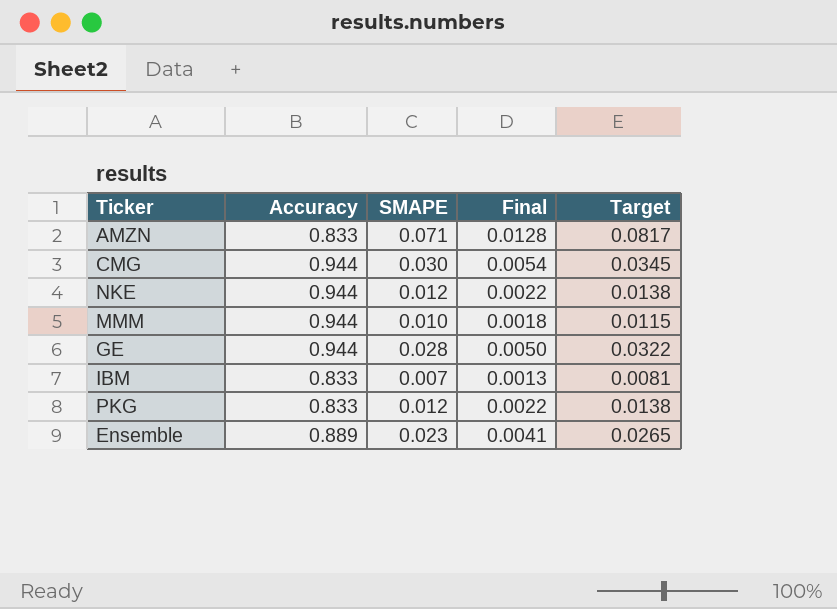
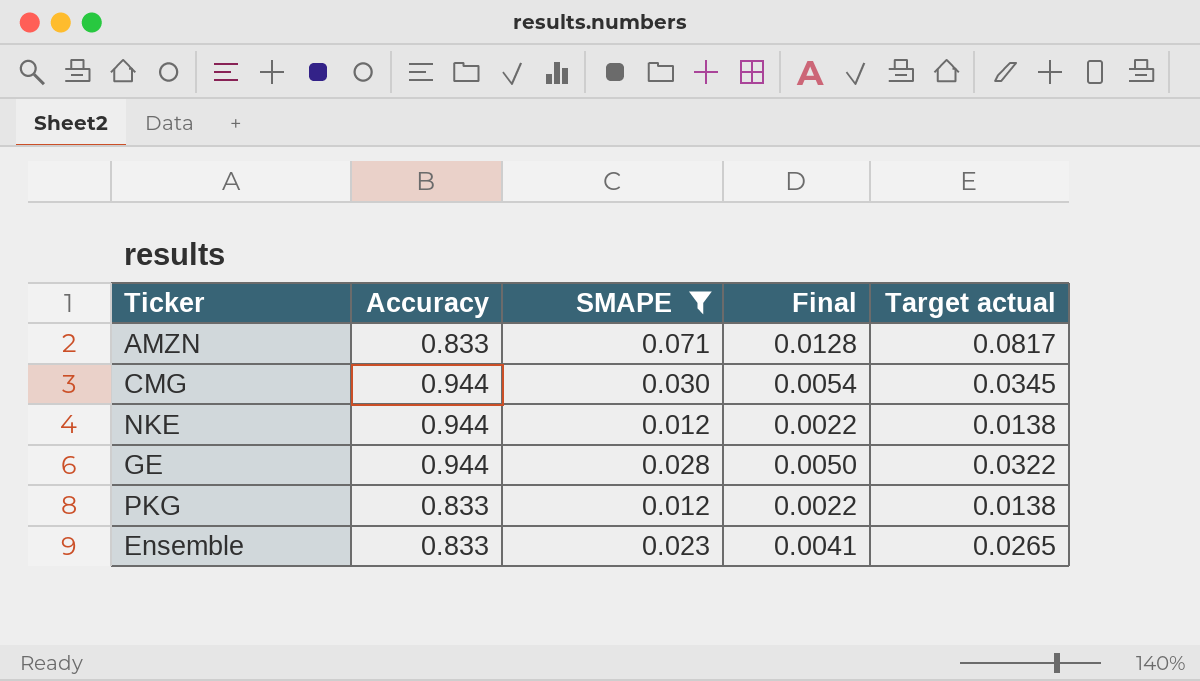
filter: none -> SMAPE >= 0.012
column name: Target -> Target actual
Ensemble | Accuracy: 0.889 -> 0.833

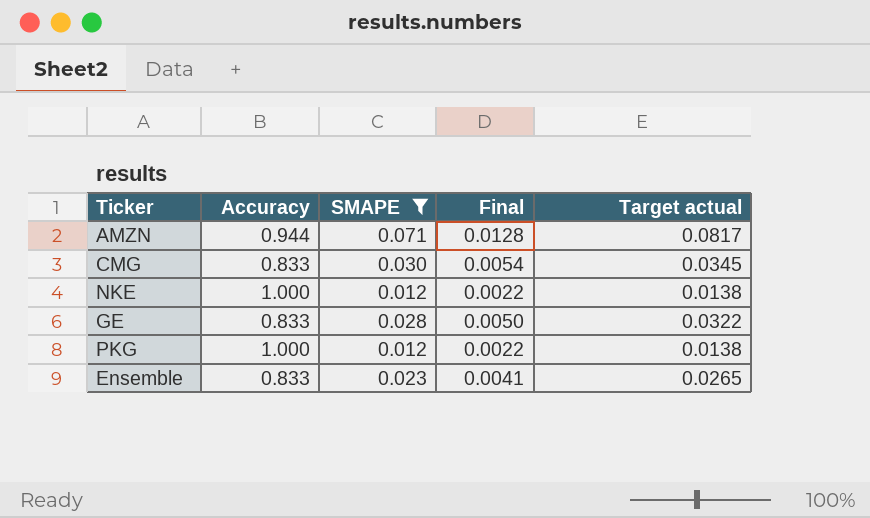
AMZN | Accuracy: 0.833 -> 0.944
CMG | Accuracy: 0.944 -> 0.833
NKE | Accuracy: 0.944 -> 1.000
GE | Accuracy: 0.944 -> 0.833
PKG | Accuracy: 0.833 -> 1.000

